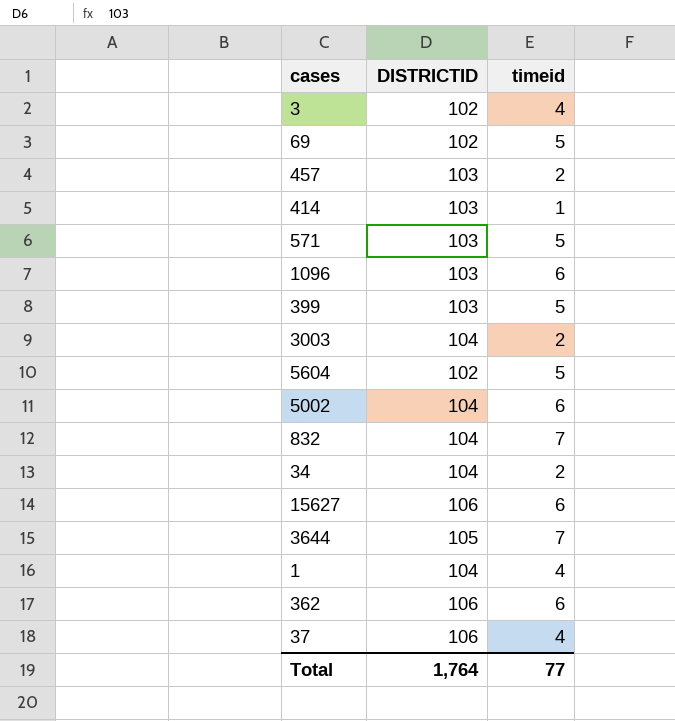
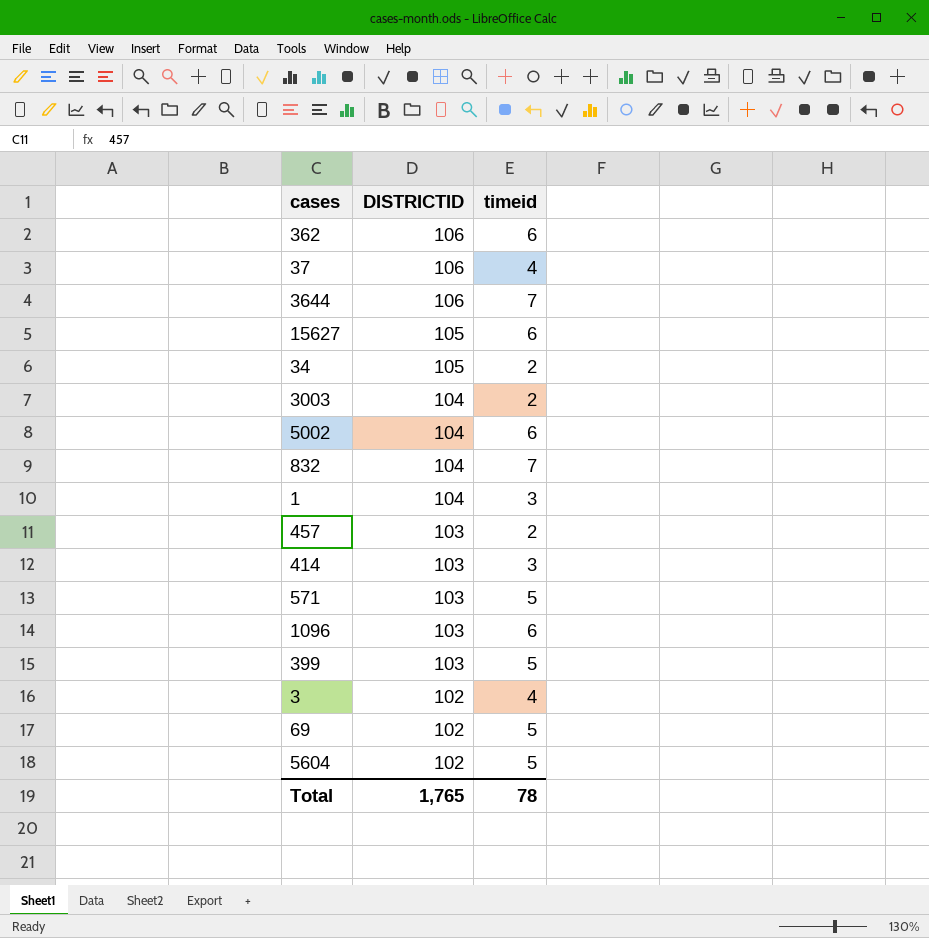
row order: none -> DISTRICTID descending
3644 | DISTRICTID: 105 -> 106
15627 | DISTRICTID: 106 -> 105
34 | DISTRICTID: 104 -> 105
1 | timeid: 4 -> 3
414 | timeid: 1 -> 3
Total | DISTRICTID: 1,764 -> 1,765
Total | timeid: 77 -> 78

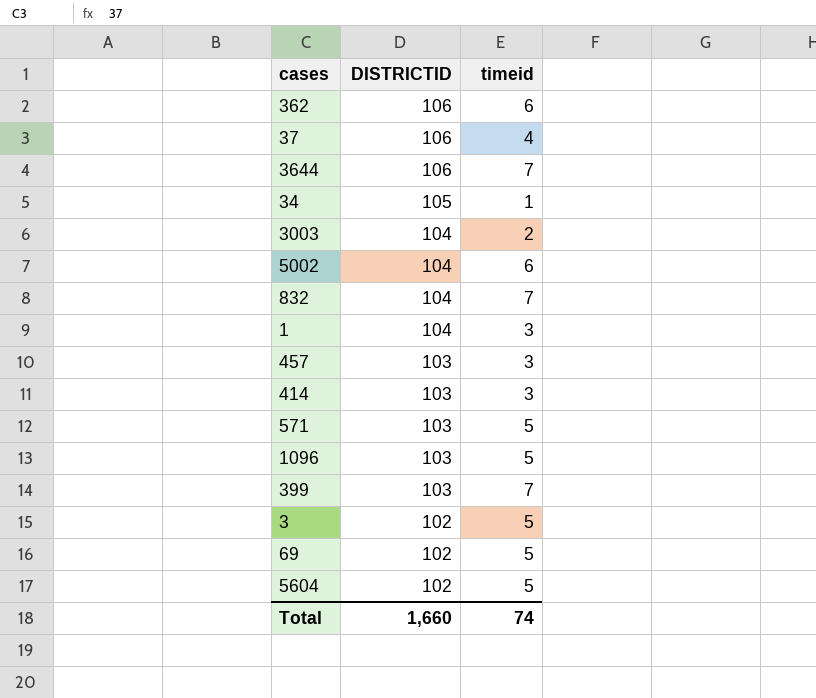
row 15627: 105 | 6 -> none
34 | timeid: 2 -> 1
457 | timeid: 2 -> 3
1096 | timeid: 6 -> 5
399 | timeid: 5 -> 7
3 | timeid: 4 -> 5
Total | DISTRICTID: 1,765 -> 1,660
Total | timeid: 78 -> 74

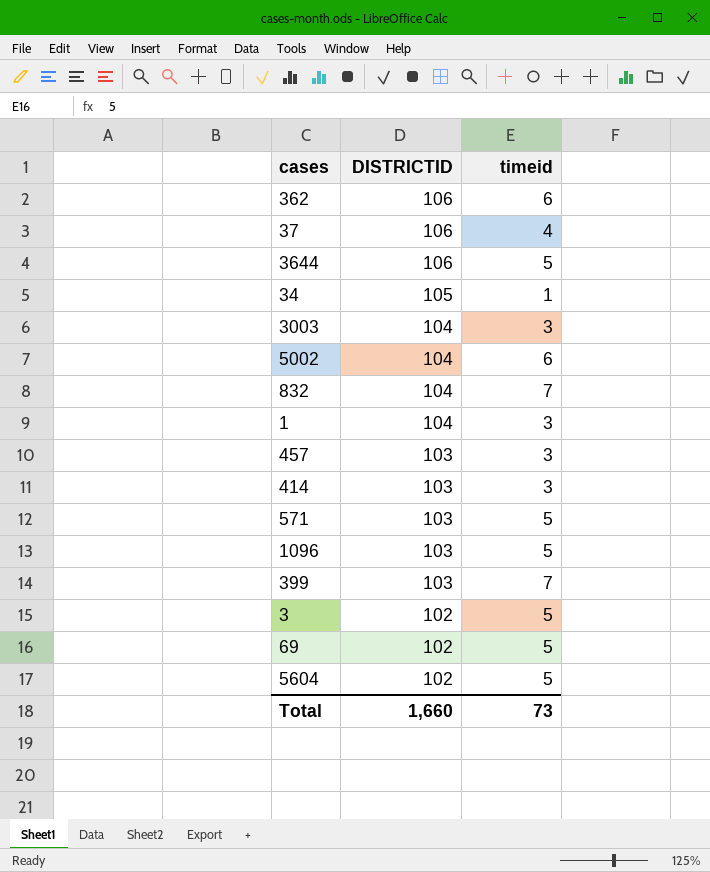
3644 | timeid: 7 -> 5
3003 | timeid: 2 -> 3
Total | timeid: 74 -> 73

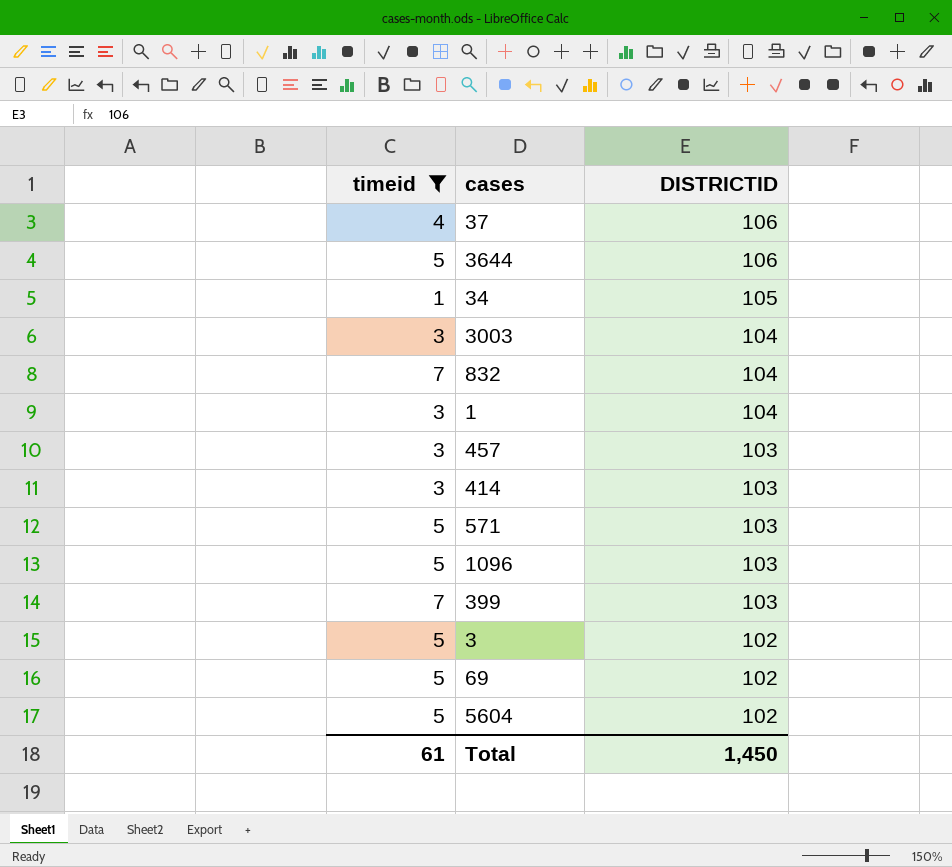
filter: none -> timeid != 6
column timeid | position: 3 -> 1
Total | timeid: 73 -> 61
Total | DISTRICTID: 1,660 -> 1,450

